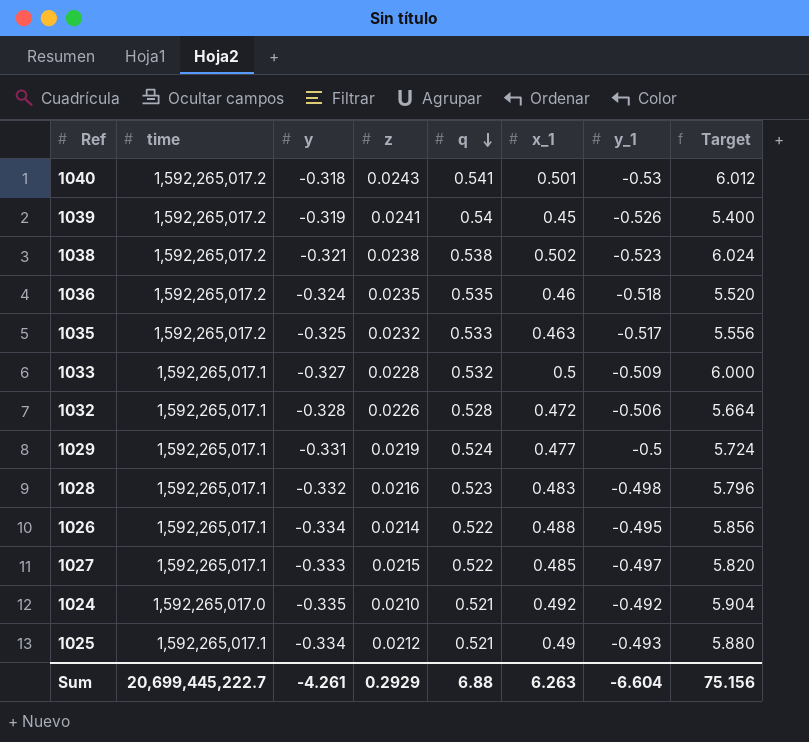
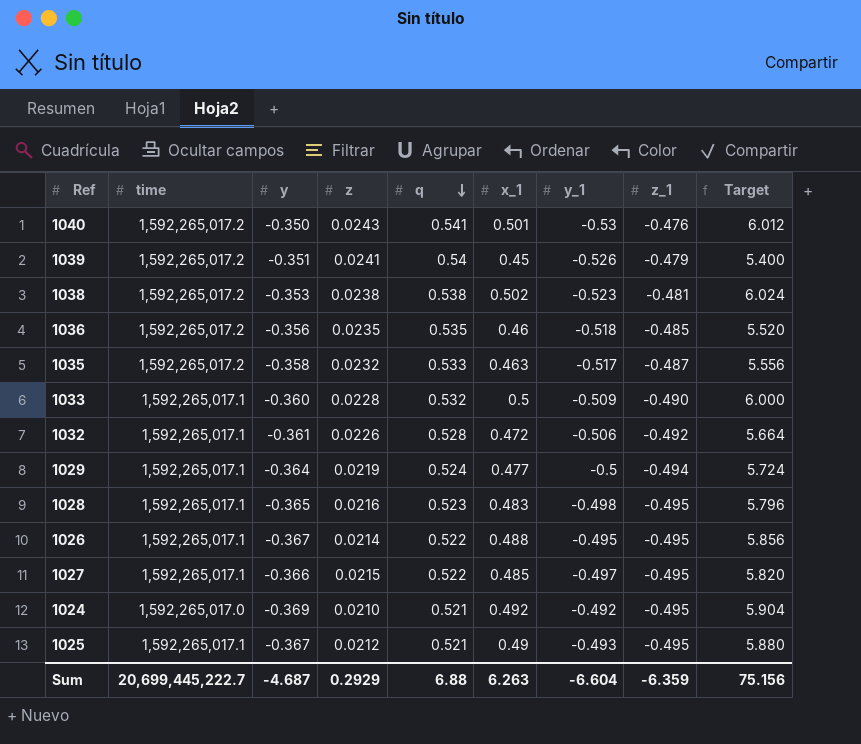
column z_1 | position: none -> 8
1040 | y: -0.318 -> -0.350
1039 | y: -0.319 -> -0.351
1038 | y: -0.321 -> -0.353
1036 | y: -0.324 -> -0.356
1035 | y: -0.325 -> -0.358
1033 | y: -0.327 -> -0.360
1032 | y: -0.328 -> -0.361
1029 | y: -0.331 -> -0.364
1028 | y: -0.332 -> -0.365
1026 | y: -0.334 -> -0.367
1027 | y: -0.333 -> -0.366
1024 | y: -0.335 -> -0.369
1025 | y: -0.334 -> -0.367
Sum | y: -4.261 -> -4.687

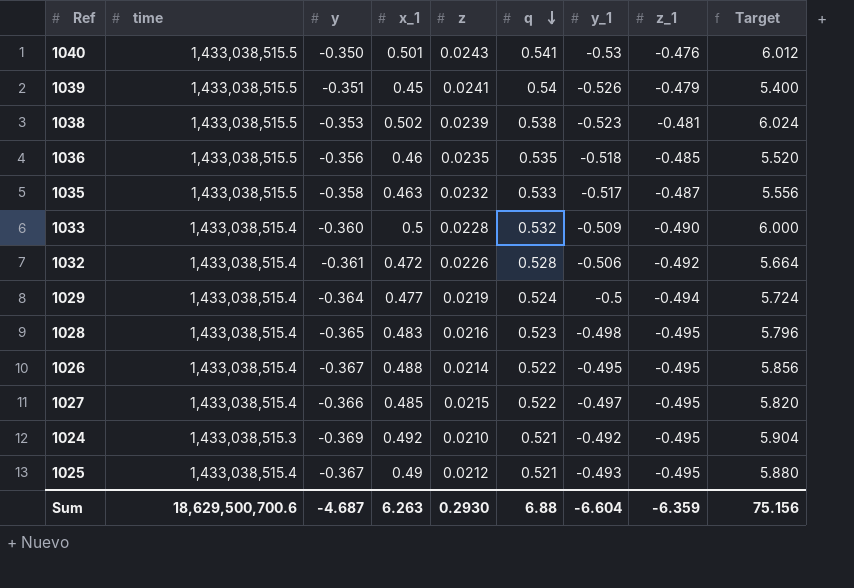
column x_1 | position: 6 -> 4
1040 | time: 1,592,265,017.2 -> 1,433,038,515.5
1039 | time: 1,592,265,017.2 -> 1,433,038,515.5
1038 | time: 1,592,265,017.2 -> 1,433,038,515.5
1038 | z: 0.0238 -> 0.0239
1036 | time: 1,592,265,017.2 -> 1,433,038,515.5
1035 | time: 1,592,265,017.2 -> 1,433,038,515.5
1033 | time: 1,592,265,017.1 -> 1,433,038,515.4
1032 | time: 1,592,265,017.1 -> 1,433,038,515.4
1029 | time: 1,592,265,017.1 -> 1,433,038,515.4
1028 | time: 1,592,265,017.1 -> 1,433,038,515.4
1026 | time: 1,592,265,017.1 -> 1,433,038,515.4
1027 | time: 1,592,265,017.1 -> 1,433,038,515.4
1024 | time: 1,592,265,017.0 -> 1,433,038,515.3
1025 | time: 1,592,265,017.1 -> 1,433,038,515.4
Sum | time: 20,699,445,222.7 -> 18,629,500,700.6
Sum | z: 0.2929 -> 0.2930

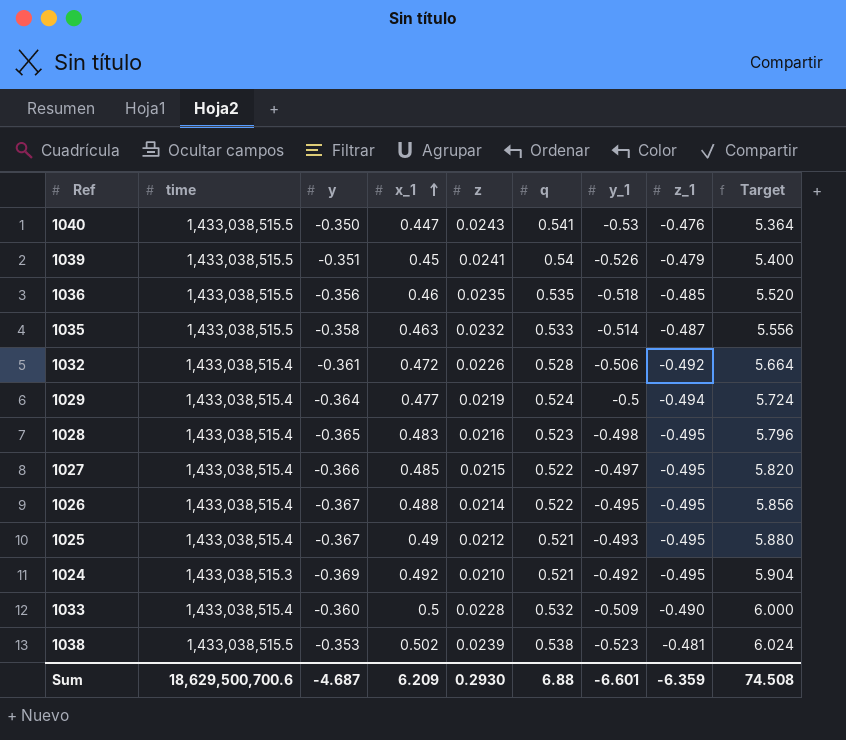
row order: q descending -> x_1 ascending
1040 | x_1: 0.501 -> 0.447
1040 | Target: 6.012 -> 5.364
1035 | y_1: -0.517 -> -0.514
Sum | x_1: 6.263 -> 6.209
Sum | y_1: -6.604 -> -6.601
Sum | Target: 75.156 -> 74.508

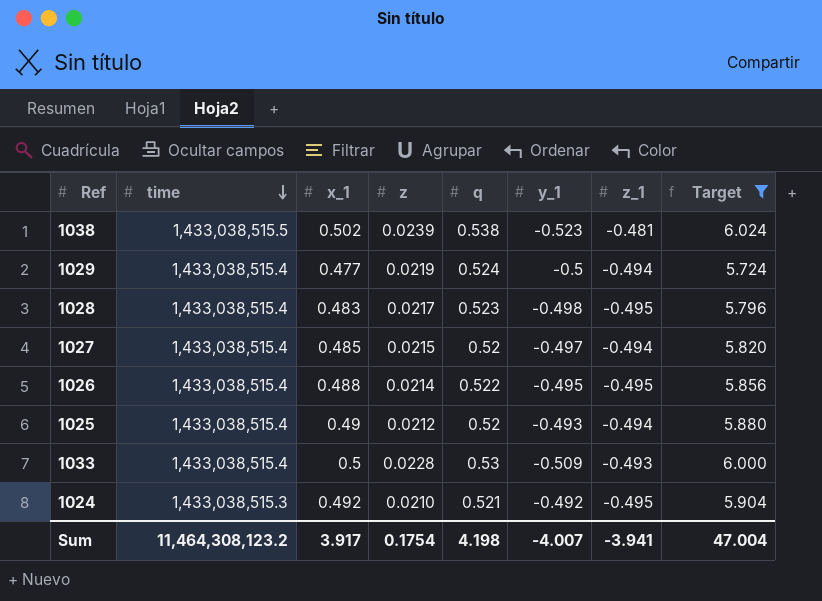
filter: none -> Target >= 5.724
row order: x_1 ascending -> time descending
column y | position: 3 -> none
1028 | z: 0.0216 -> 0.0217
1027 | q: 0.522 -> 0.52
1027 | z_1: -0.495 -> -0.494
1025 | q: 0.521 -> 0.52
1025 | z_1: -0.495 -> -0.494
1033 | q: 0.532 -> 0.53
1033 | z_1: -0.490 -> -0.493
Sum | time: 18,629,500,700.6 -> 11,464,308,123.2
Sum | x_1: 6.209 -> 3.917
Sum | z: 0.2930 -> 0.1754
Sum | q: 6.88 -> 4.198
Sum | y_1: -6.601 -> -4.007
Sum | z_1: -6.359 -> -3.941
Sum | Target: 74.508 -> 47.004

